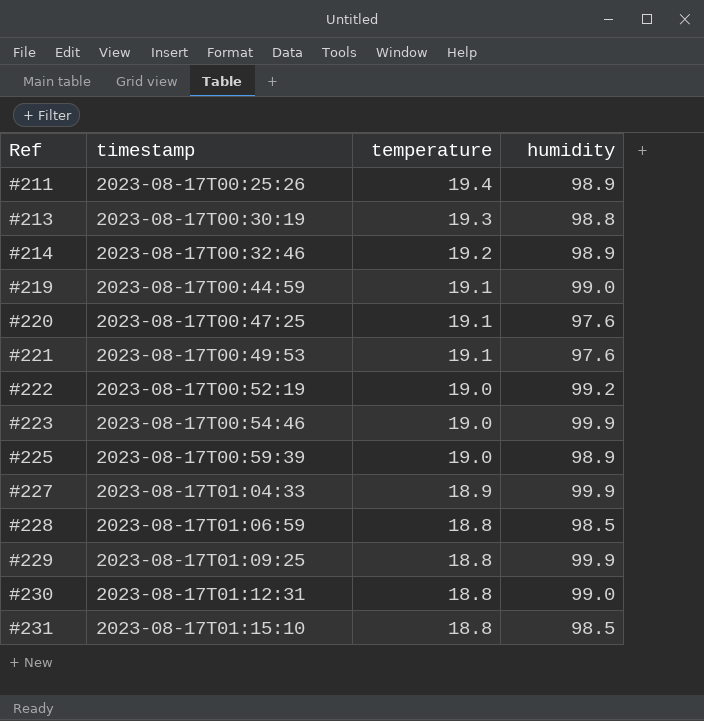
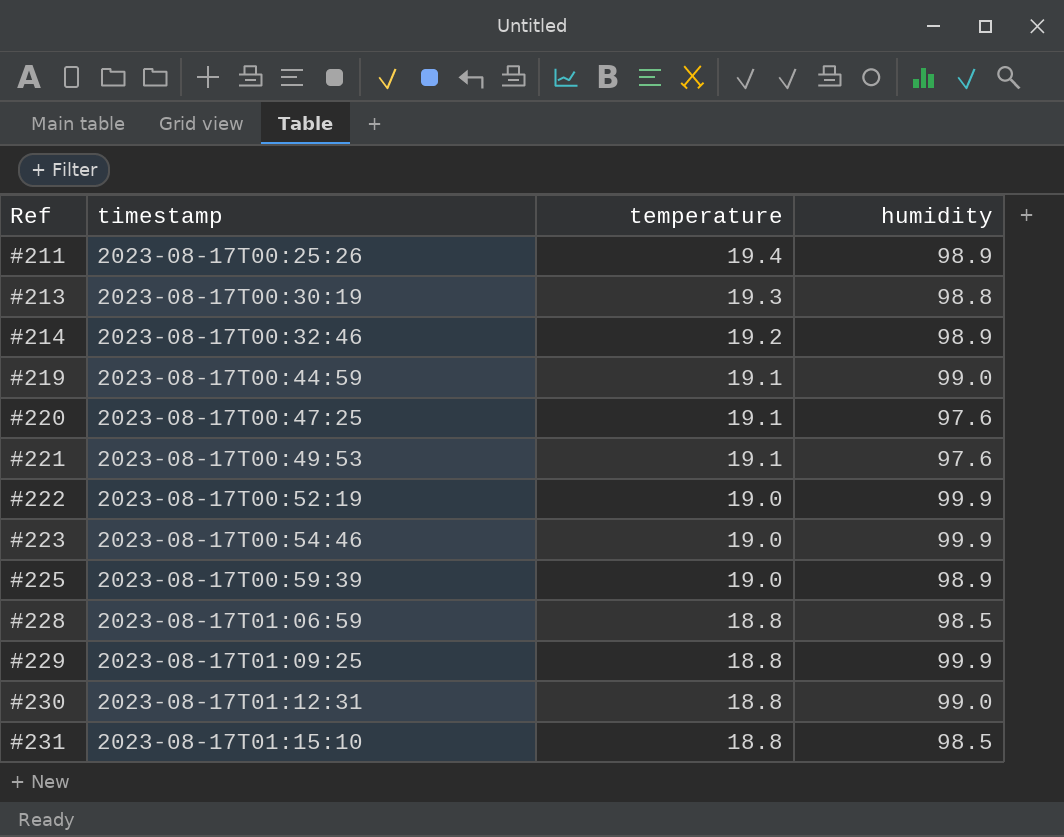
row #227: 2023-08-17T01:04:33 | 18.9 | 99.9 -> none
#222 | humidity: 99.2 -> 99.9

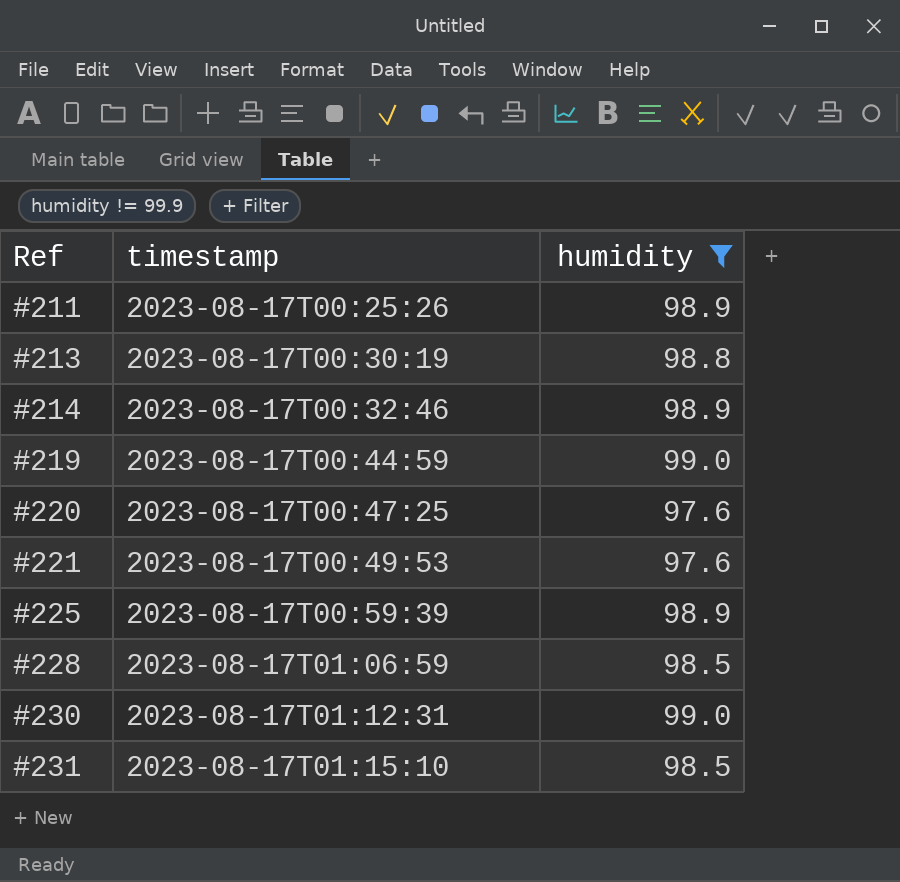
filter: none -> humidity != 99.9
column temperature | position: 3 -> none

